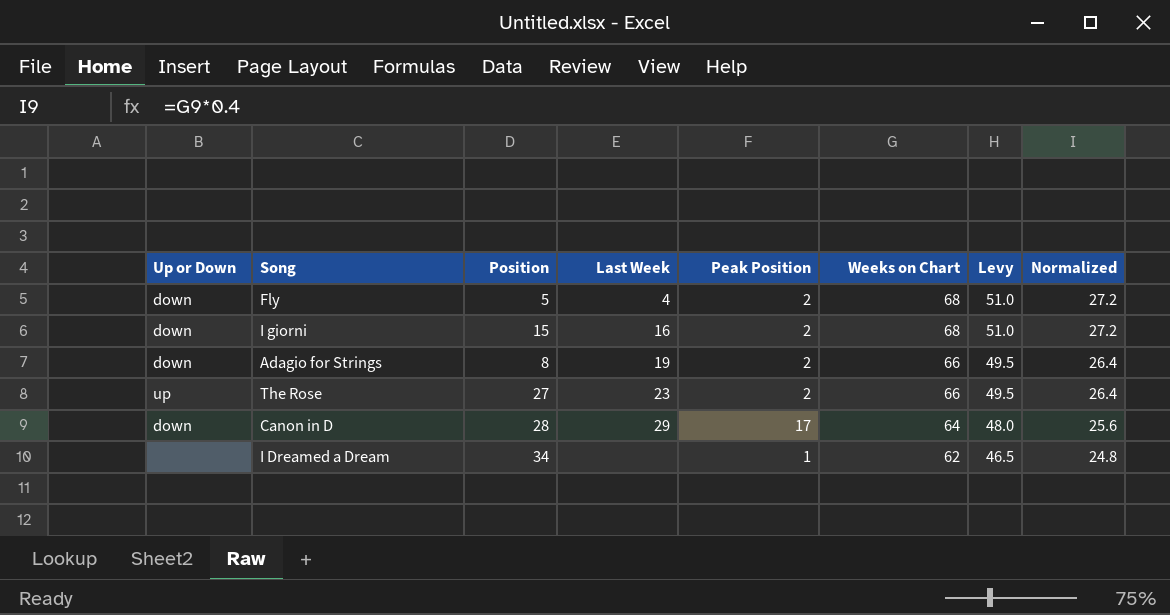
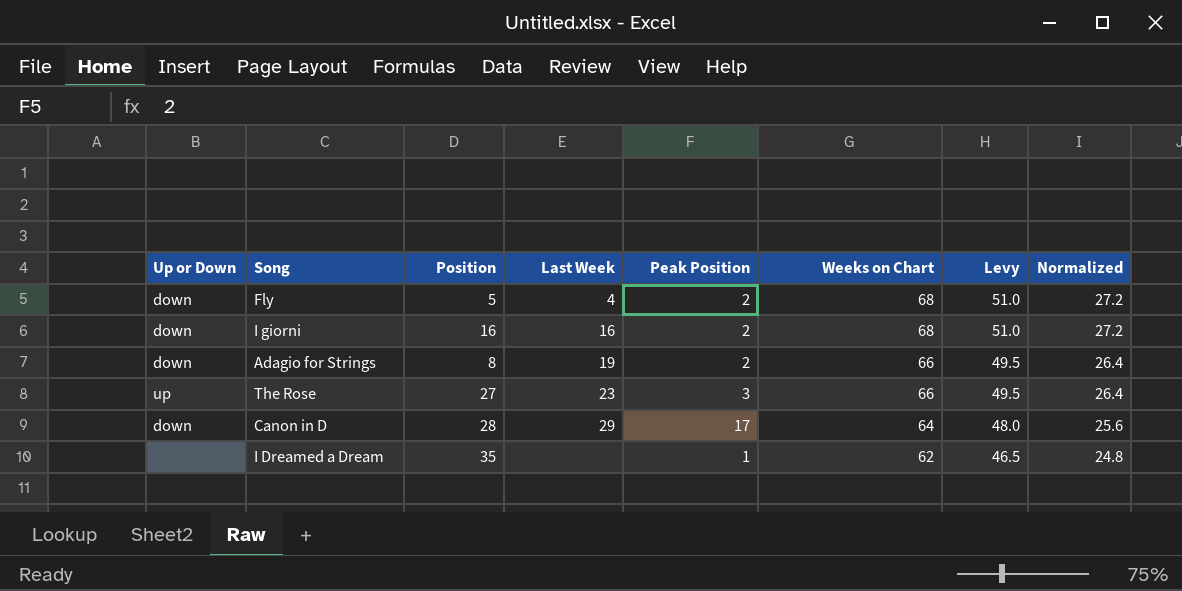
I giorni | Position: 15 -> 16
The Rose | Peak Position: 2 -> 3
I Dreamed a Dream | Position: 34 -> 35

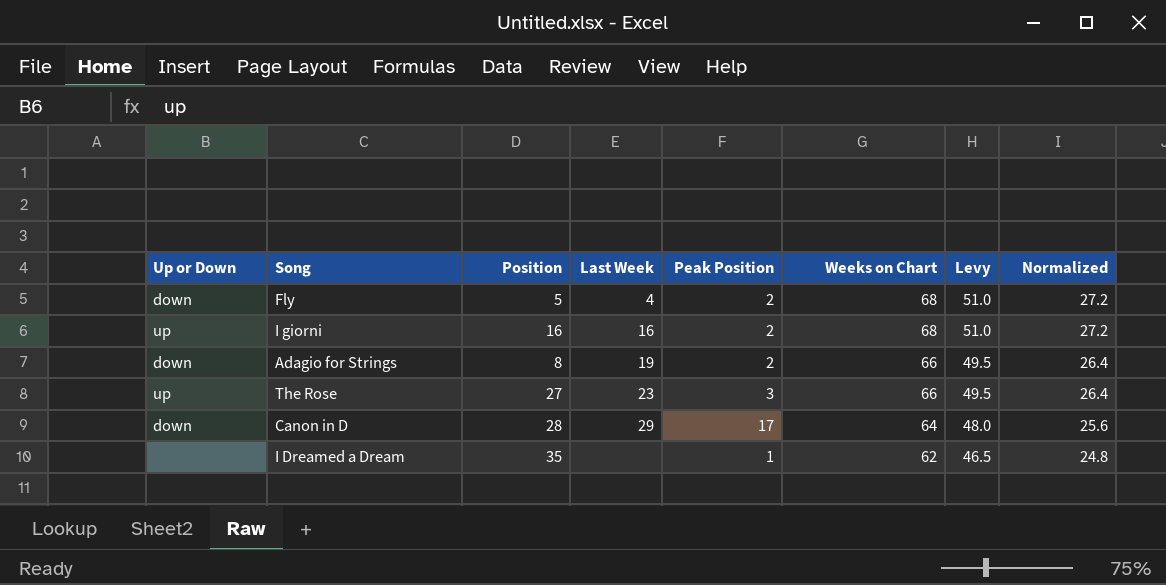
I giorni | Up or Down: down -> up

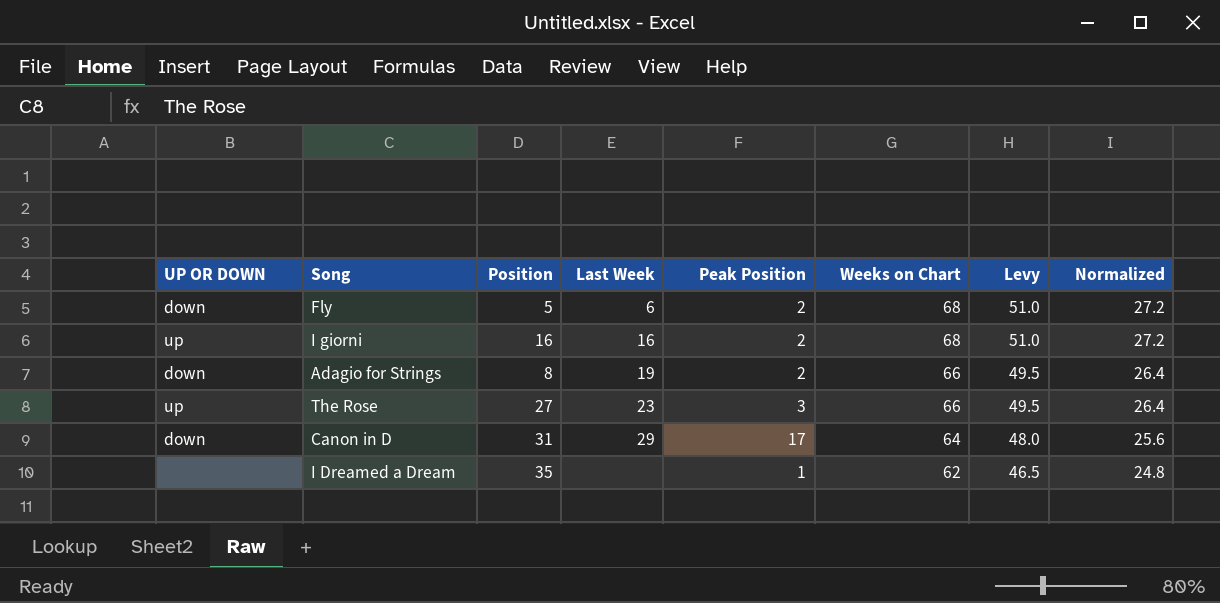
column name: Up or Down -> UP OR DOWN
Fly | Last Week: 4 -> 6
Canon in D | Position: 28 -> 31

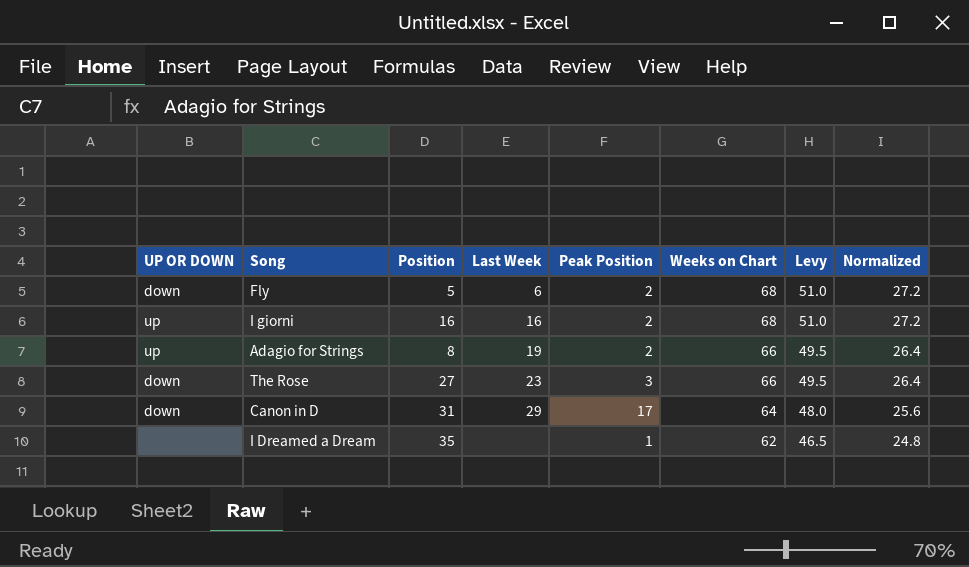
Adagio for Strings | UP OR DOWN: down -> up
The Rose | UP OR DOWN: up -> down

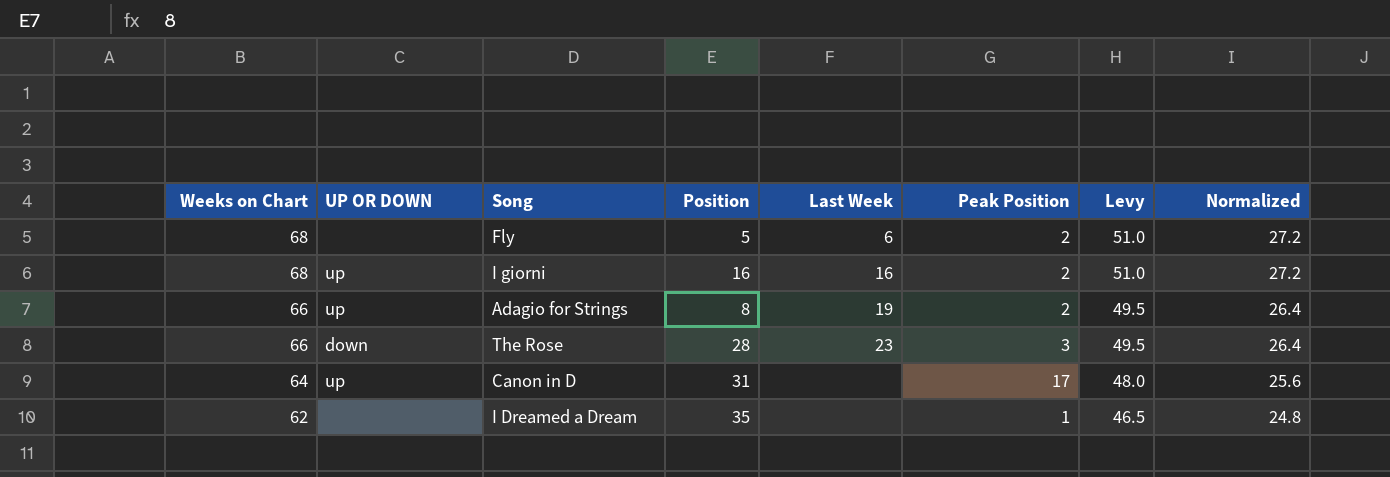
column Weeks on Chart | position: 6 -> 1
Fly | UP OR DOWN: down -> none
The Rose | Position: 27 -> 28
Canon in D | UP OR DOWN: down -> up
Canon in D | Last Week: 29 -> none

